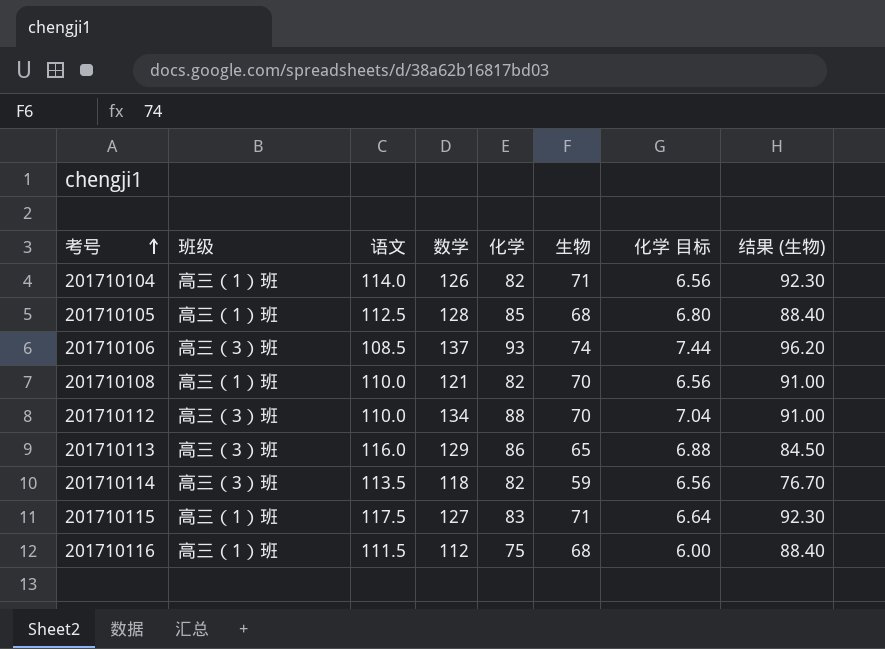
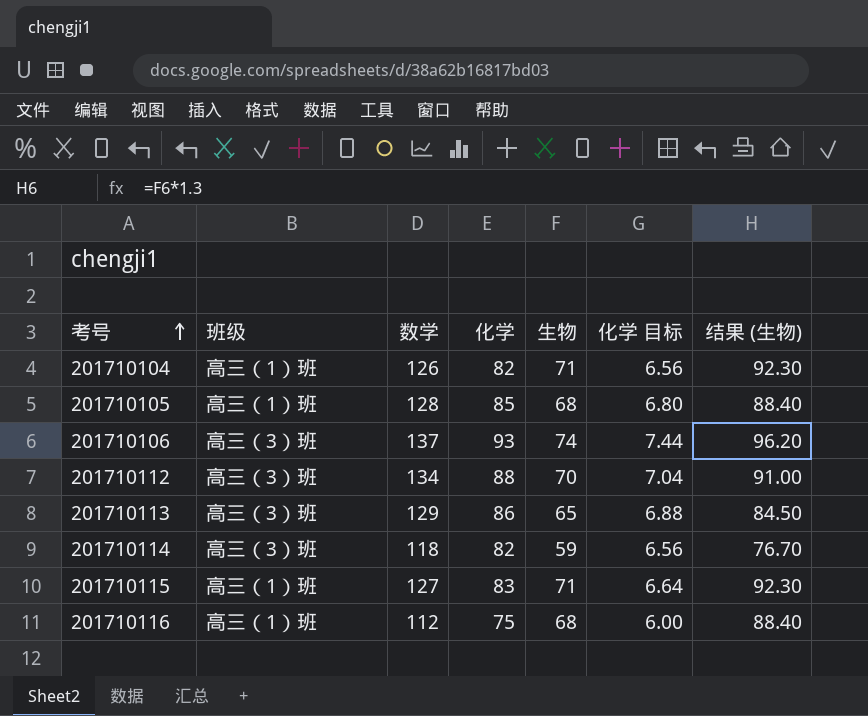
column 语文 | position: 3 -> none
row 201710108: 高三（1）班 | 110.0 | 121 | 82 | 70 | 6.56 | 91.00 -> none

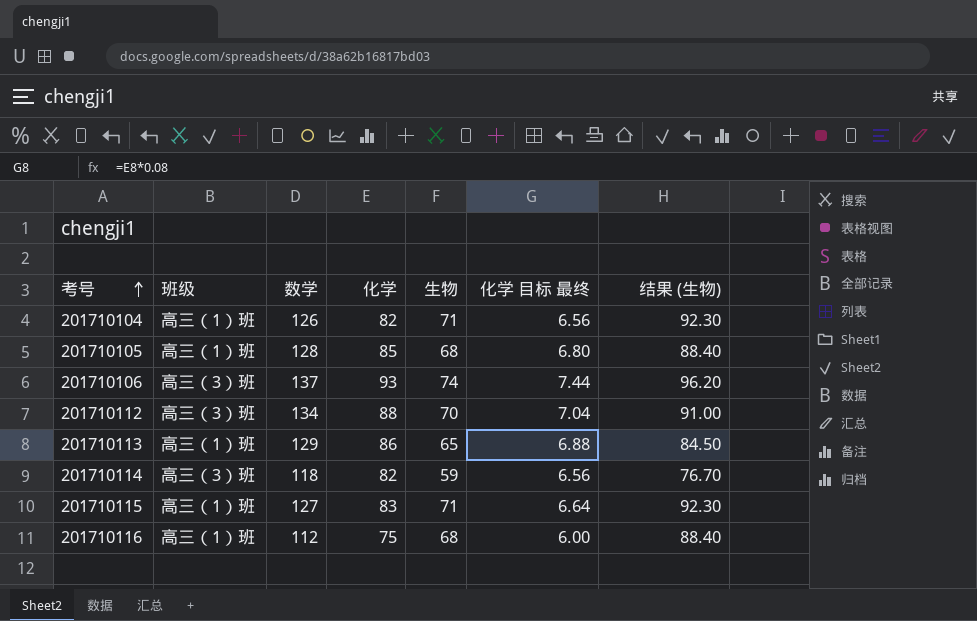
column name: 化学 目标 -> 化学 目标 最终
201710113 | 班级: 高三（3）班 -> 高三（1）班

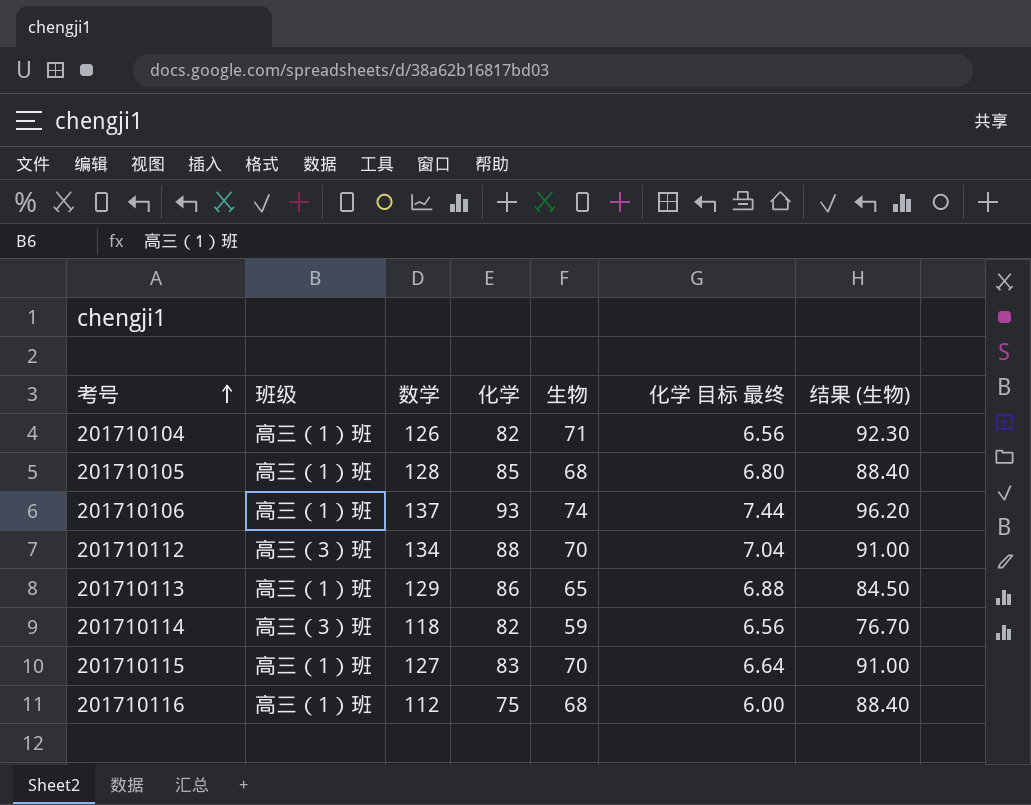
201710106 | 班级: 高三（3）班 -> 高三（1）班
201710115 | 生物: 71 -> 70
201710115 | 结果 (生物): 92.30 -> 91.00

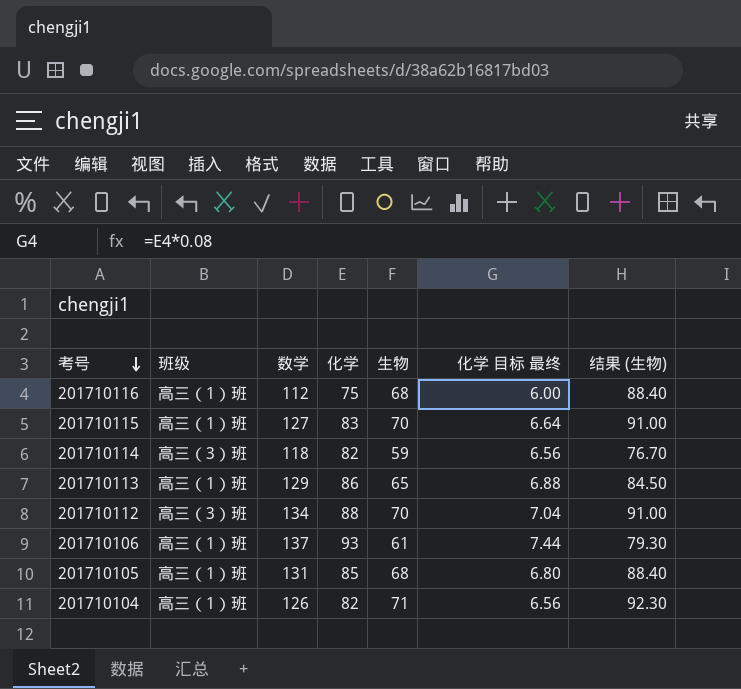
row order: 考号 ascending -> 考号 descending
201710106 | 生物: 74 -> 61
201710106 | 结果 (生物): 96.20 -> 79.30
201710105 | 数学: 128 -> 131

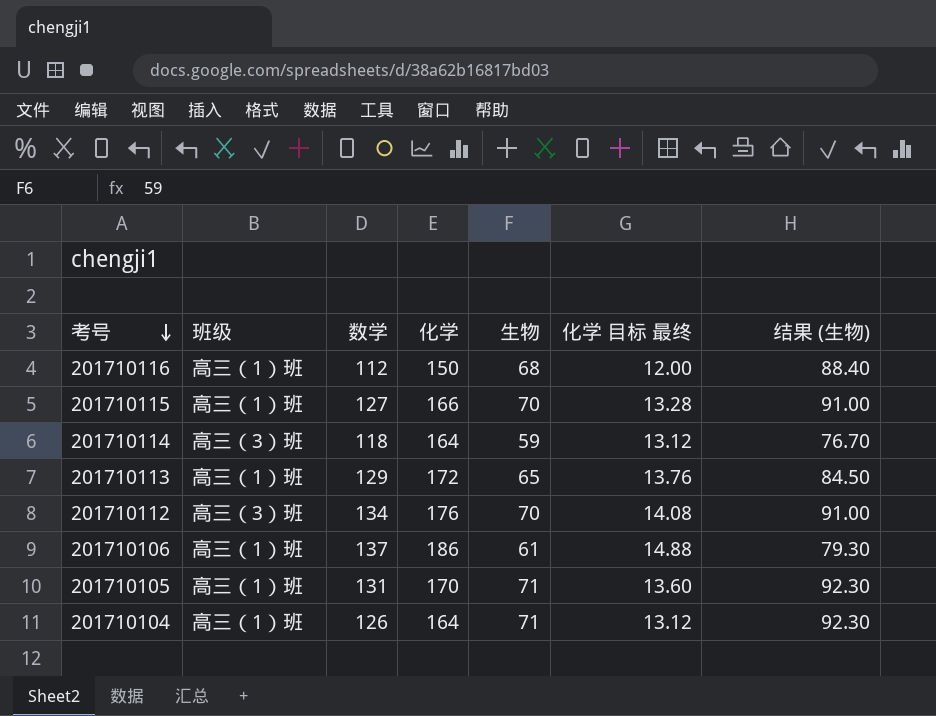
201710116 | 化学: 75 -> 150
201710116 | 化学 目标 最终: 6.00 -> 12.00
201710115 | 化学: 83 -> 166
201710115 | 化学 目标 最终: 6.64 -> 13.28
201710114 | 化学: 82 -> 164
201710114 | 化学 目标 最终: 6.56 -> 13.12
201710113 | 化学: 86 -> 172
201710113 | 化学 目标 最终: 6.88 -> 13.76
201710112 | 化学: 88 -> 176
201710112 | 化学 目标 最终: 7.04 -> 14.08
201710106 | 化学: 93 -> 186
201710106 | 化学 目标 最终: 7.44 -> 14.88
201710105 | 化学: 85 -> 170
201710105 | 生物: 68 -> 71
201710105 | 化学 目标 最终: 6.80 -> 13.60
201710105 | 结果 (生物): 88.40 -> 92.30
201710104 | 化学: 82 -> 164
201710104 | 化学 目标 最终: 6.56 -> 13.12

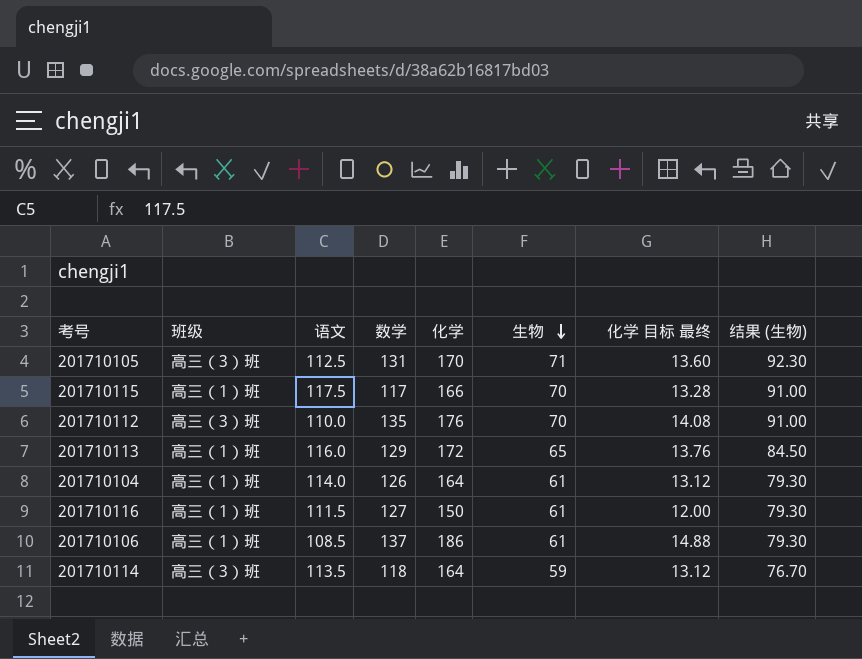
row order: 考号 descending -> 生物 descending
column 语文 | position: none -> 3
201710105 | 班级: 高三（1）班 -> 高三（3）班
201710115 | 数学: 127 -> 117
201710112 | 数学: 134 -> 135
201710104 | 生物: 71 -> 61
201710104 | 结果 (生物): 92.30 -> 79.30
201710116 | 数学: 112 -> 127
201710116 | 生物: 68 -> 61
201710116 | 结果 (生物): 88.40 -> 79.30

